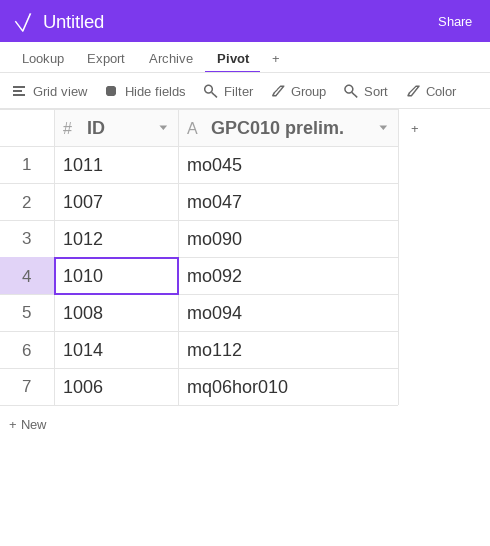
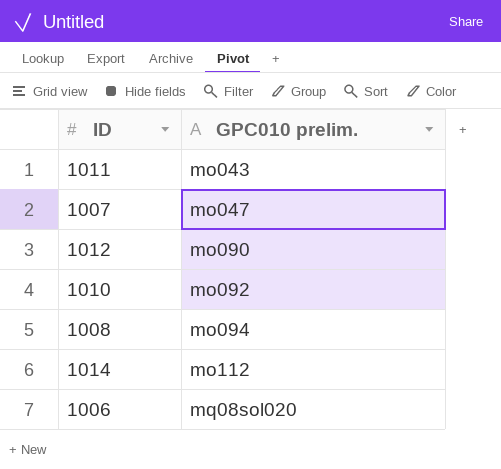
1011 | GPC010 prelim.: mo045 -> mo043
1006 | GPC010 prelim.: mq06hor010 -> mq08sol020

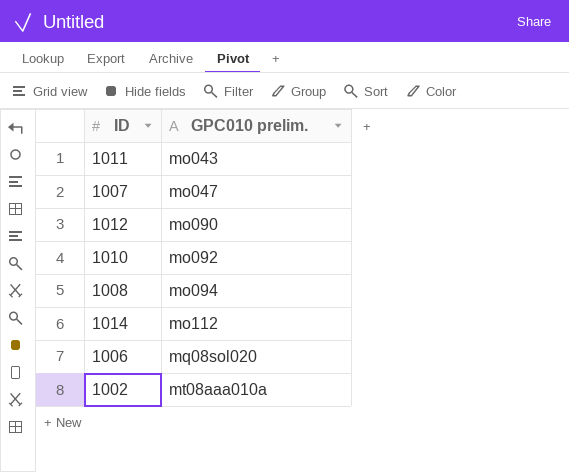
row 1002: none -> mt08aaa010a

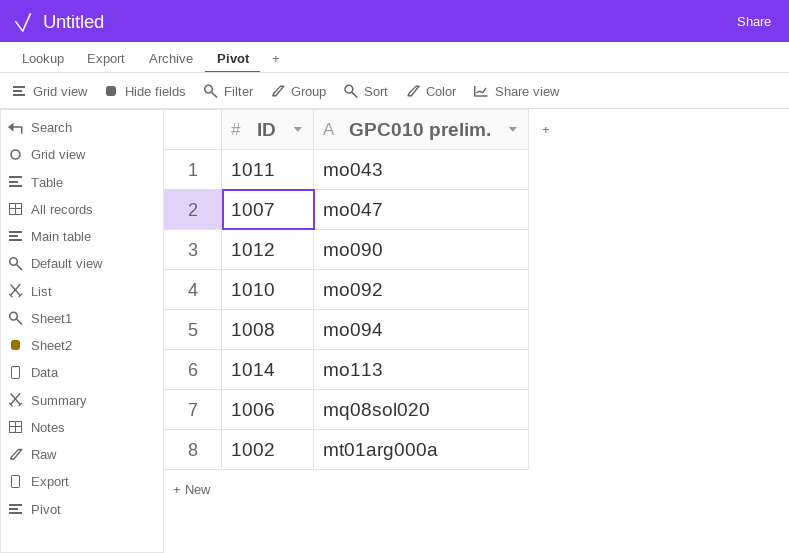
1014 | GPC010 prelim.: mo112 -> mo113
1002 | GPC010 prelim.: mt08aaa010a -> mt01arg000a

